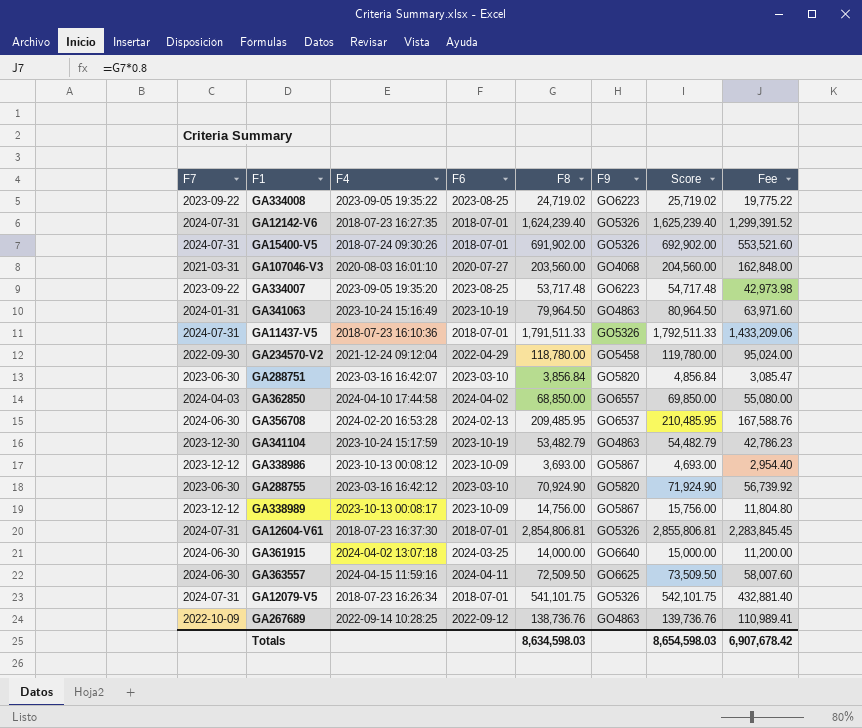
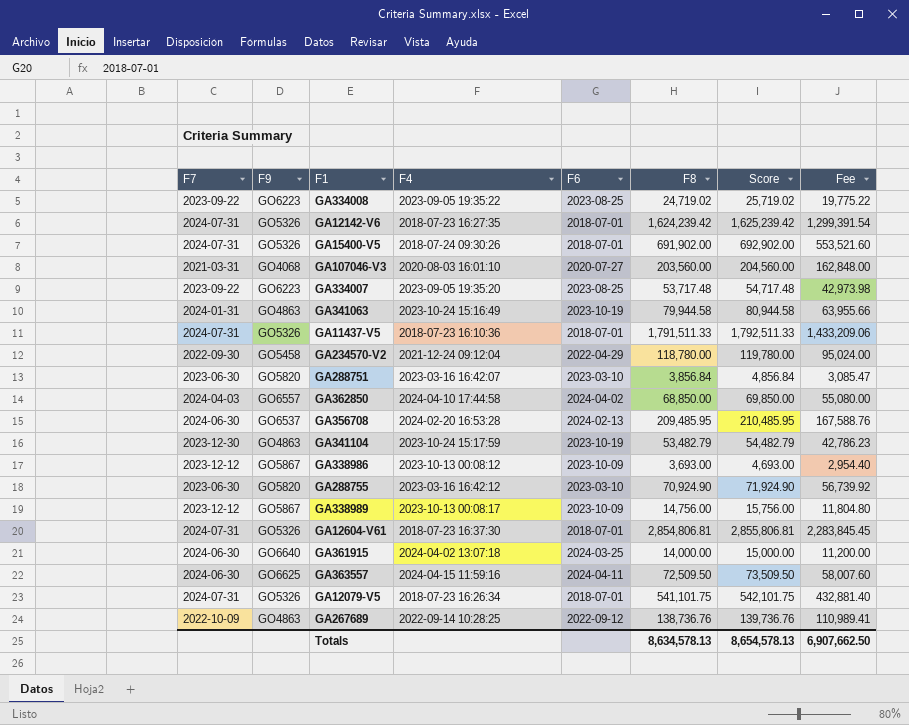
column F9 | position: 6 -> 2
GA12142-V6 | F8: 1,624,239.40 -> 1,624,239.42
GA12142-V6 | Score: 1,625,239.40 -> 1,625,239.42
GA12142-V6 | Fee: 1,299,391.52 -> 1,299,391.54
GA341063 | F8: 79,964.50 -> 79,944.58
GA341063 | Score: 80,964.50 -> 80,944.58
GA341063 | Fee: 63,971.60 -> 63,955.66
Totals | F8: 8,634,598.03 -> 8,634,578.13
Totals | Score: 8,654,598.03 -> 8,654,578.13
Totals | Fee: 6,907,678.42 -> 6,907,662.50

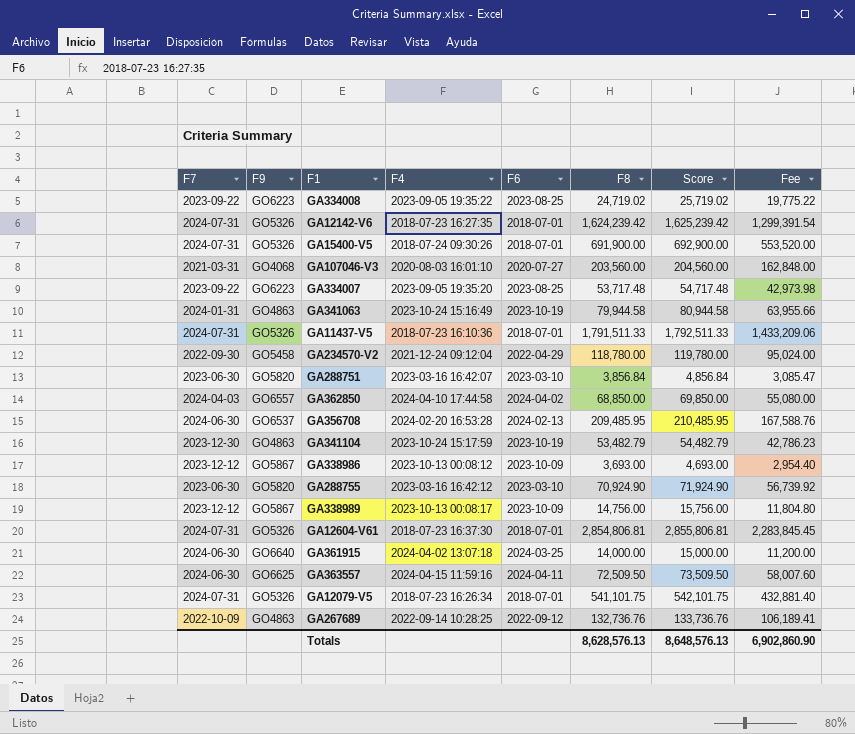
GA15400-V5 | F8: 691,902.00 -> 691,900.00
GA15400-V5 | Score: 692,902.00 -> 692,900.00
GA15400-V5 | Fee: 553,521.60 -> 553,520.00
GA267689 | F8: 138,736.76 -> 132,736.76
GA267689 | Score: 139,736.76 -> 133,736.76
GA267689 | Fee: 110,989.41 -> 106,189.41
Totals | F8: 8,634,578.13 -> 8,628,576.13
Totals | Score: 8,654,578.13 -> 8,648,576.13
Totals | Fee: 6,907,662.50 -> 6,902,860.90

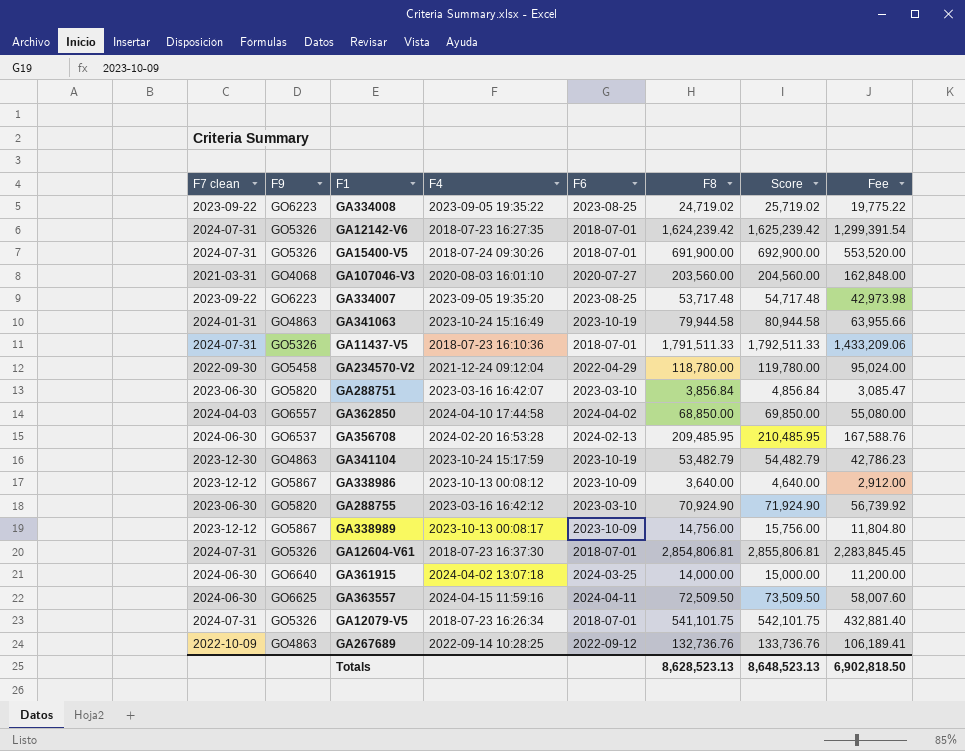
column name: F7 -> F7 clean
GA338986 | F8: 3,693.00 -> 3,640.00
GA338986 | Score: 4,693.00 -> 4,640.00
GA338986 | Fee: 2,954.40 -> 2,912.00
Totals | F8: 8,628,576.13 -> 8,628,523.13
Totals | Score: 8,648,576.13 -> 8,648,523.13
Totals | Fee: 6,902,860.90 -> 6,902,818.50

